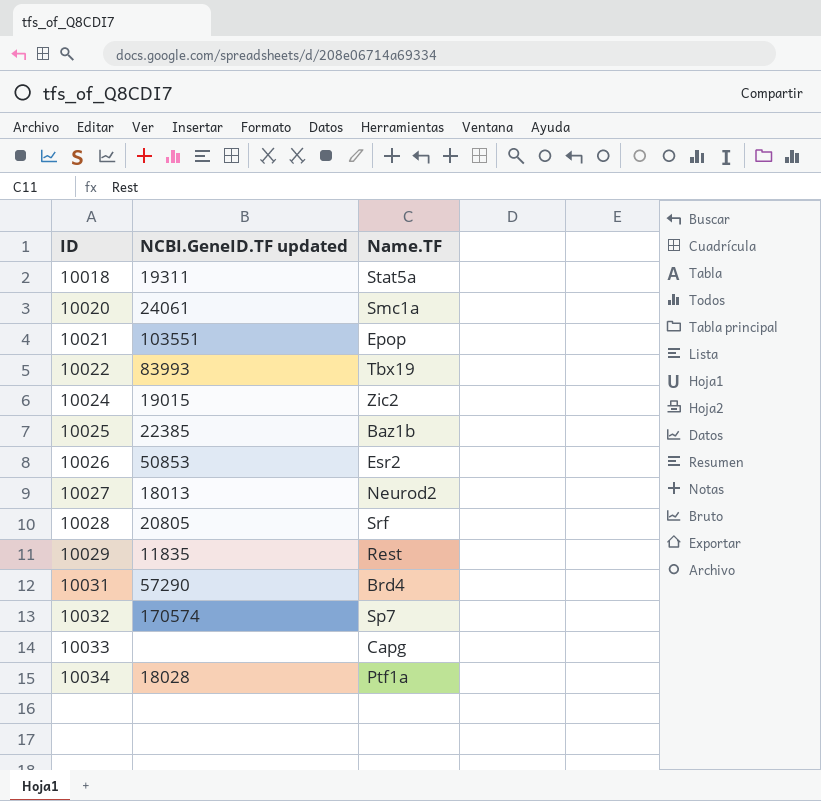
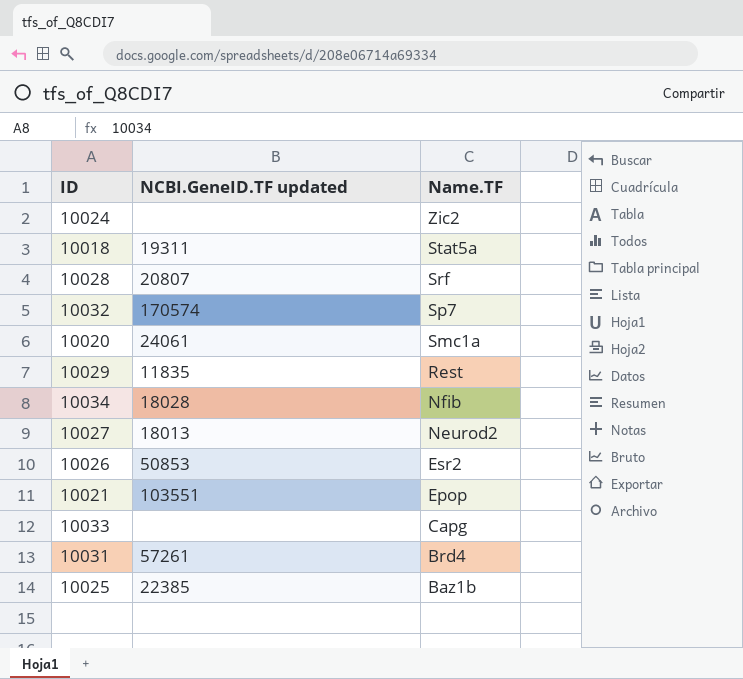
row order: ID ascending -> Name.TF descending
row 10022: 83993 | Tbx19 -> none
10024 | NCBI.GeneID.TF updated: 19015 -> none
10028 | NCBI.GeneID.TF updated: 20805 -> 20807
10034 | Name.TF: Ptf1a -> Nfib
10031 | NCBI.GeneID.TF updated: 57290 -> 57261

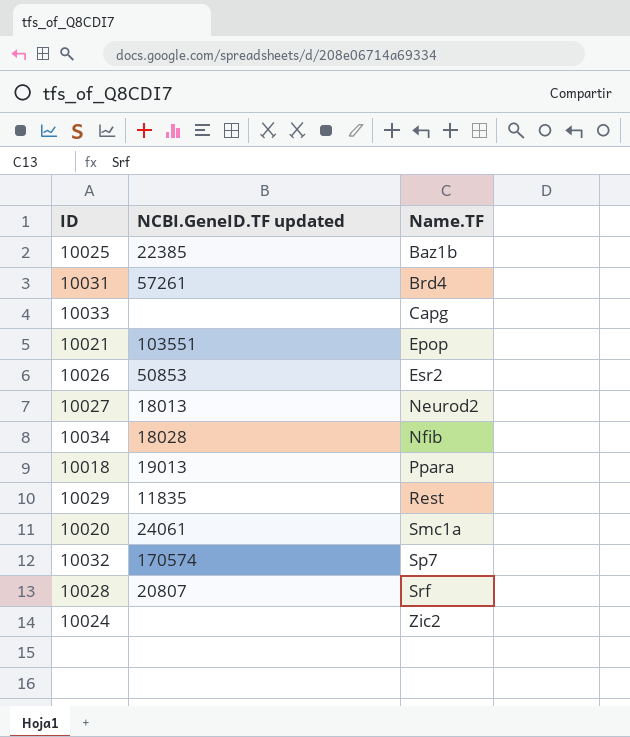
row order: Name.TF descending -> Name.TF ascending
10018 | NCBI.GeneID.TF updated: 19311 -> 19013
10018 | Name.TF: Stat5a -> Ppara

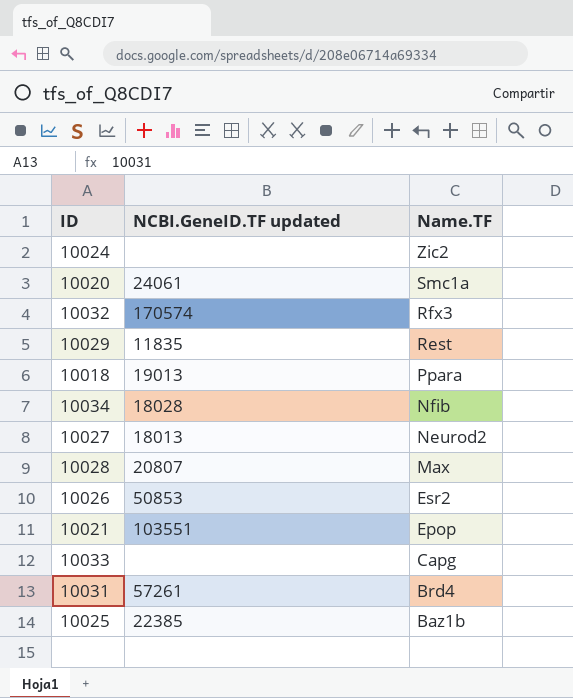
row order: Name.TF ascending -> Name.TF descending
10032 | Name.TF: Sp7 -> Rfx3
10028 | Name.TF: Srf -> Max

